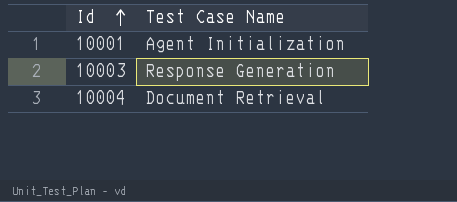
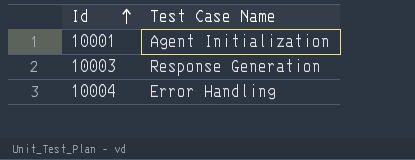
10004 | Test Case Name: Document Retrieval -> Error Handling

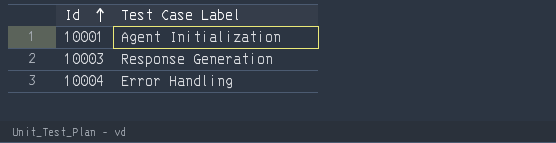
column name: Test Case Name -> Test Case Label

